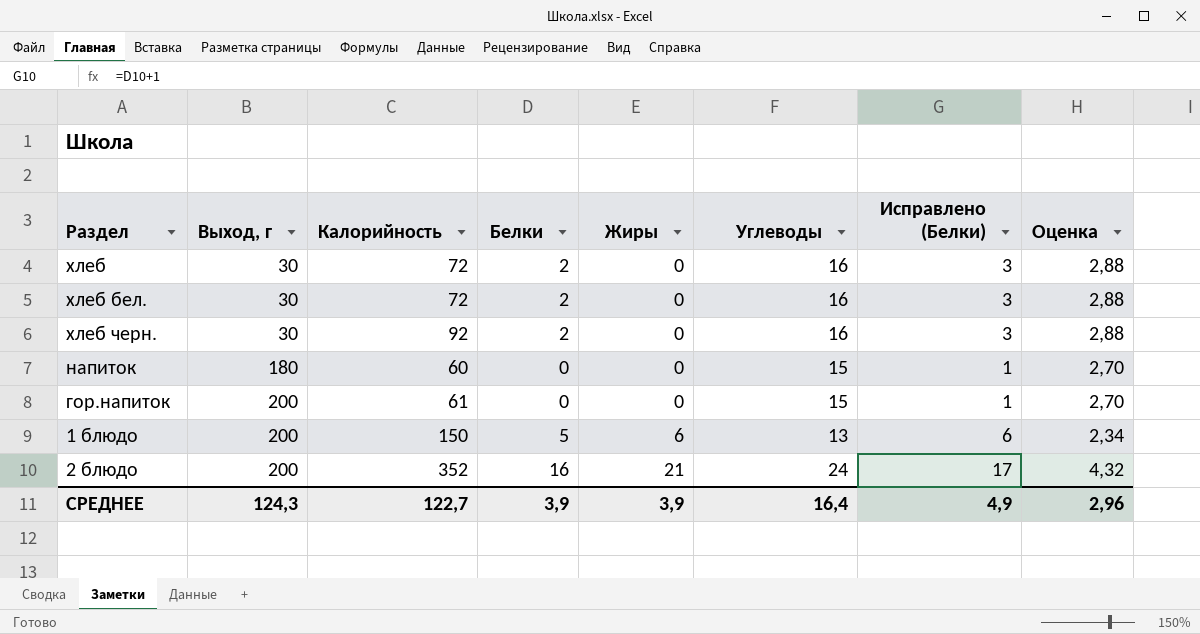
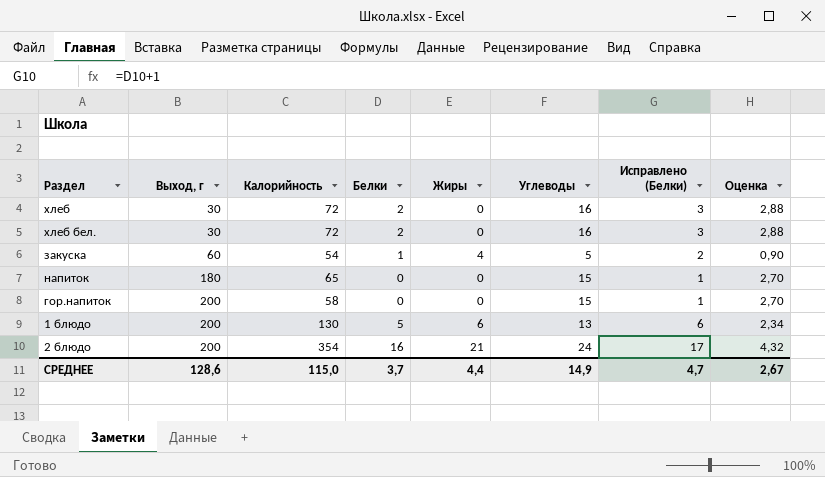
row хлеб черн.: 30 | 92 | 2 | 0 | 16 | 3 | 2,88 -> none
row закуска: none -> 60 | 54 | 1 | 4 | 5 | 2 | 0,90
напиток | Калорийность: 60 -> 65
гор.напиток | Калорийность: 61 -> 58
1 блюдо | Калорийность: 150 -> 130
2 блюдо | Калорийность: 352 -> 354
СРЕДНЕЕ | Выход, г: 124,3 -> 128,6
СРЕДНЕЕ | Калорийность: 122,7 -> 115,0
СРЕДНЕЕ | Белки: 3,9 -> 3,7
СРЕДНЕЕ | Жиры: 3,9 -> 4,4
СРЕДНЕЕ | Углеводы: 16,4 -> 14,9
СРЕДНЕЕ | Исправлено (Белки): 4,9 -> 4,7
СРЕДНЕЕ | Оценка: 2,96 -> 2,67

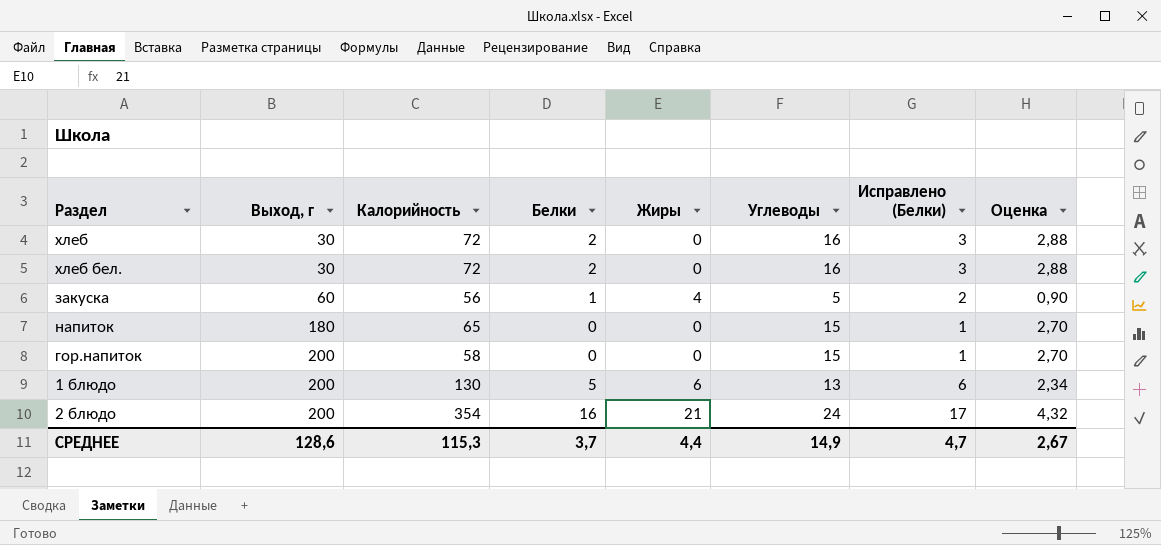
закуска | Калорийность: 54 -> 56
СРЕДНЕЕ | Калорийность: 115,0 -> 115,3

